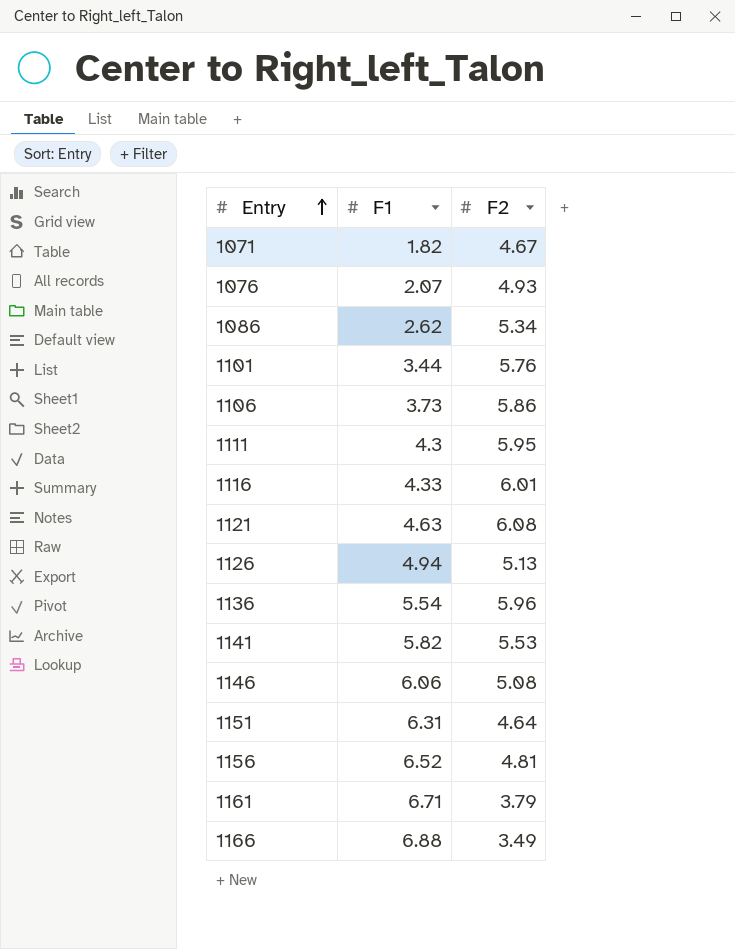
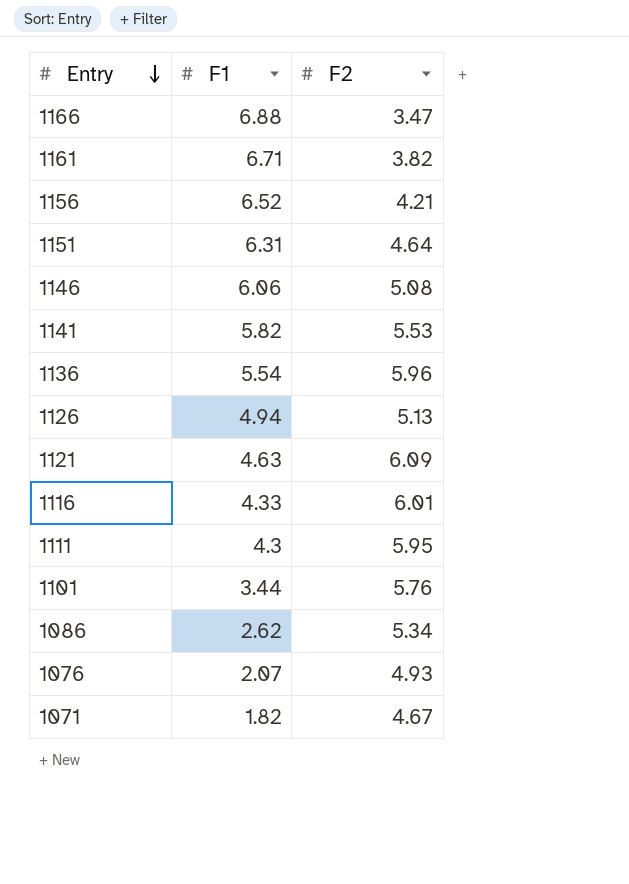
row order: Entry ascending -> Entry descending
row 1106: 3.73 | 5.86 -> none
1166 | F2: 3.49 -> 3.47
1161 | F2: 3.79 -> 3.82
1156 | F2: 4.81 -> 4.21
1121 | F2: 6.08 -> 6.09

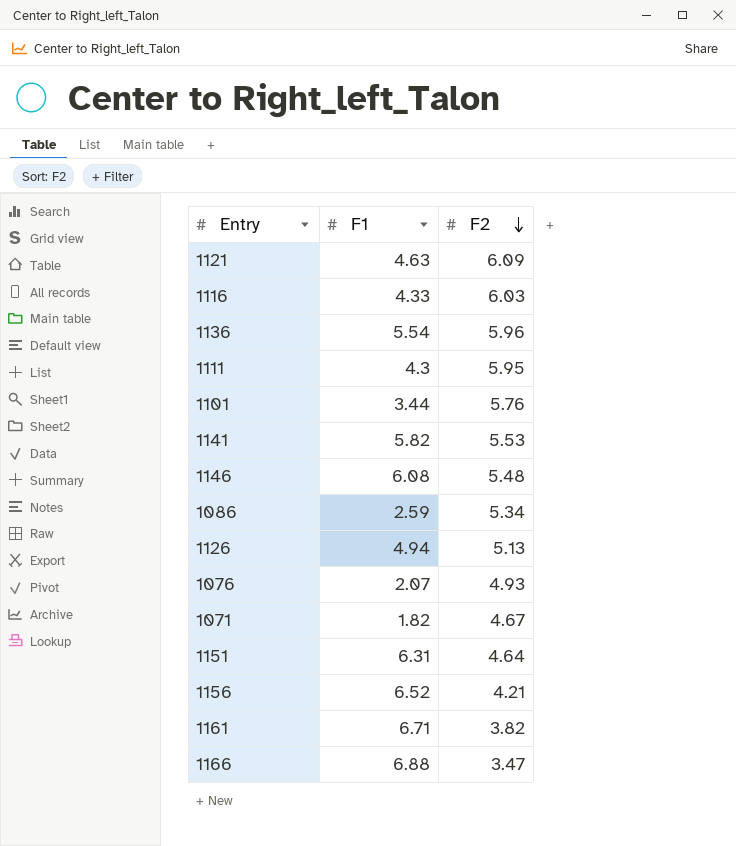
row order: Entry descending -> F2 descending
1116 | F2: 6.01 -> 6.03
1146 | F1: 6.06 -> 6.08
1146 | F2: 5.08 -> 5.48
1086 | F1: 2.62 -> 2.59

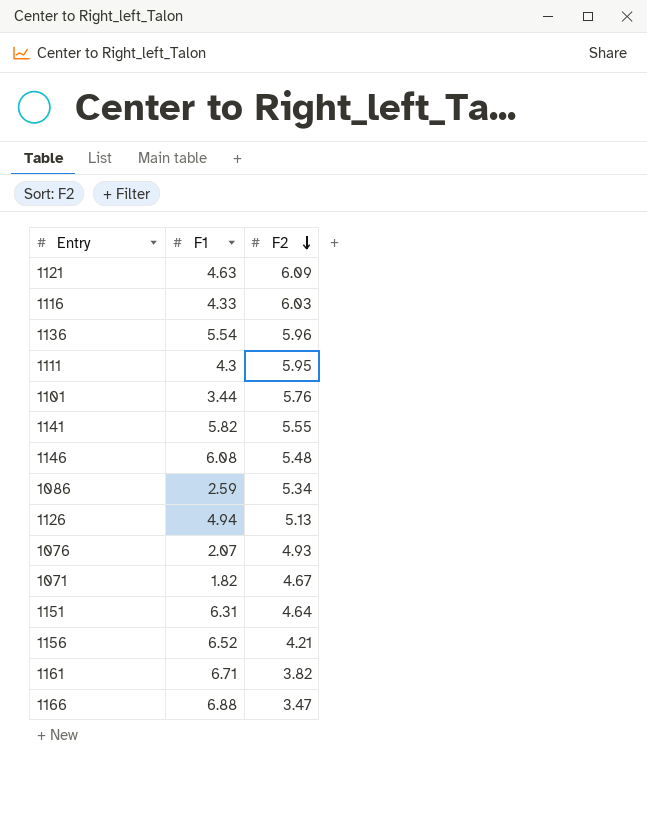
1141 | F2: 5.53 -> 5.55

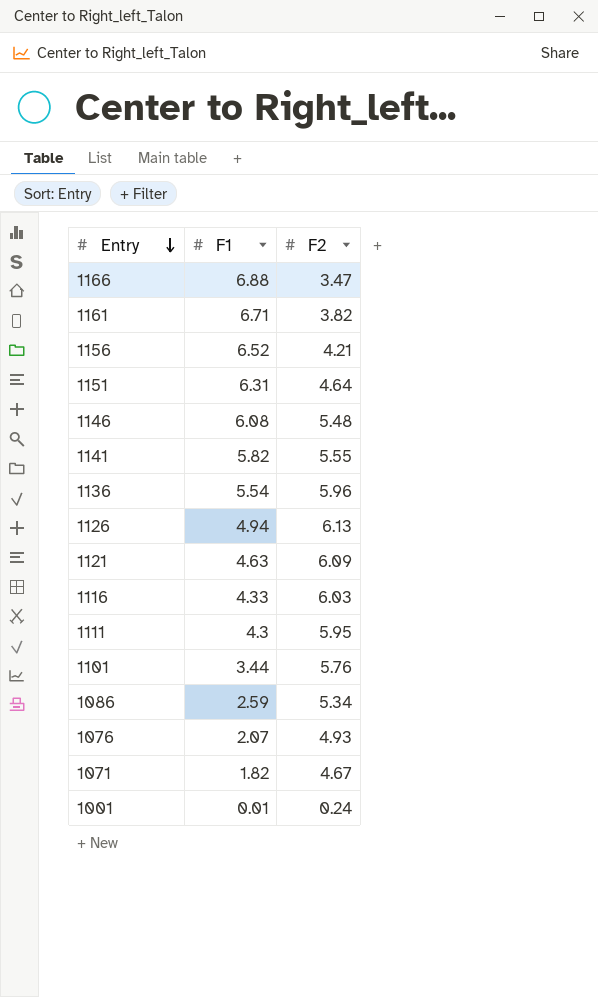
row order: F2 descending -> Entry descending
1126 | F2: 5.13 -> 6.13
row 1001: none -> 0.01 | 0.24

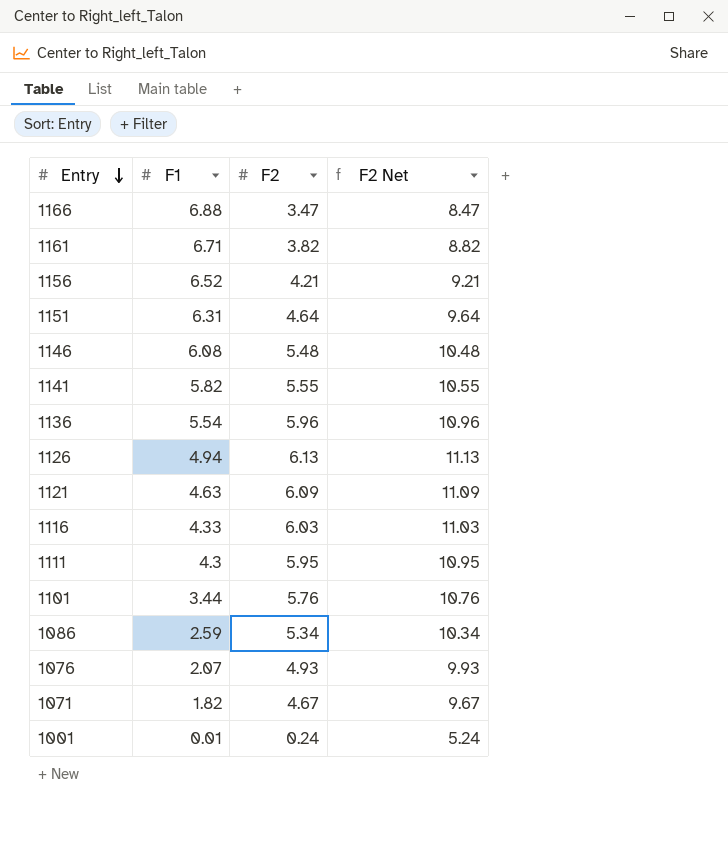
column F2 Net | formula: none -> [F2] + 5

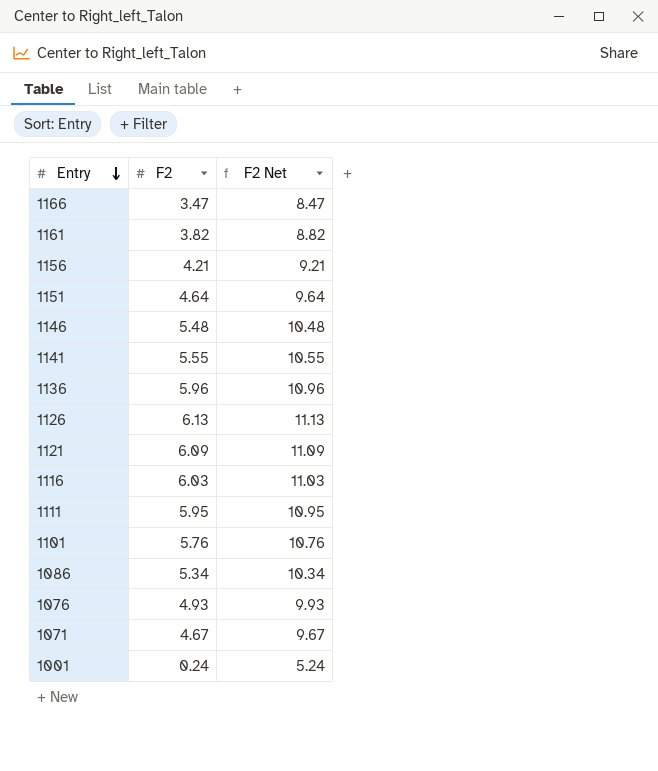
column F1 | position: 2 -> none

